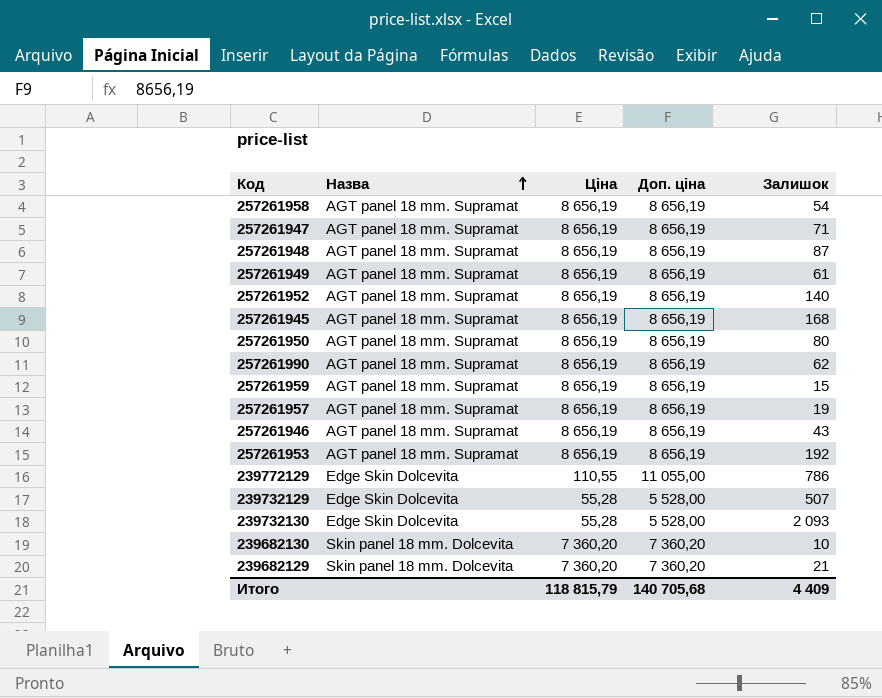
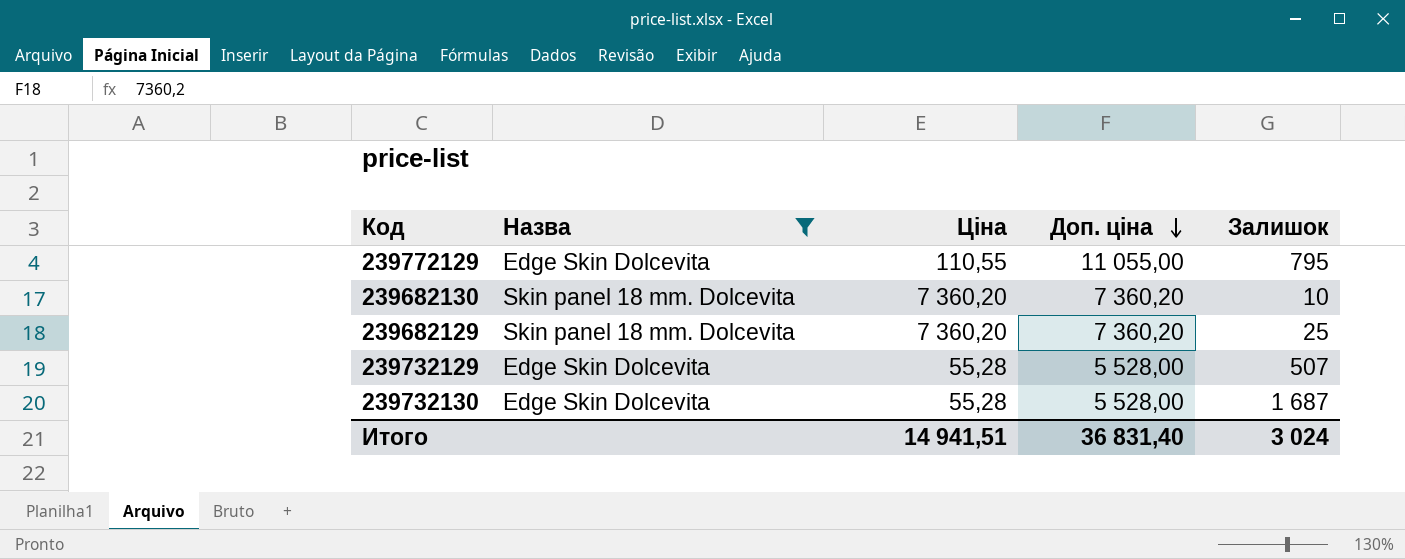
filter: none -> Назва != AGT panel 18 mm. Supramat
row order: Назва ascending -> Доп. ціна descending
239772129 | Залишок: 786 -> 795
239682129 | Залишок: 21 -> 25
239732130 | Залишок: 2 093 -> 1 687
Итого | Ціна: 118 815,79 -> 14 941,51
Итого | Доп. ціна: 140 705,68 -> 36 831,40
Итого | Залишок: 4 409 -> 3 024

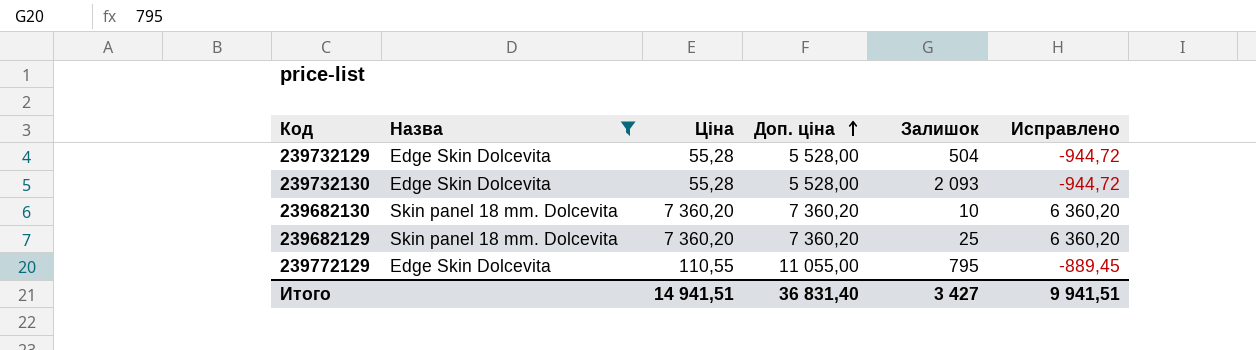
row order: Доп. ціна descending -> Доп. ціна ascending
column Исправлено | formula: none -> [Ціна] - 1000
239732129 | Залишок: 507 -> 504
239732130 | Залишок: 1 687 -> 2 093
Итого | Залишок: 3 024 -> 3 427

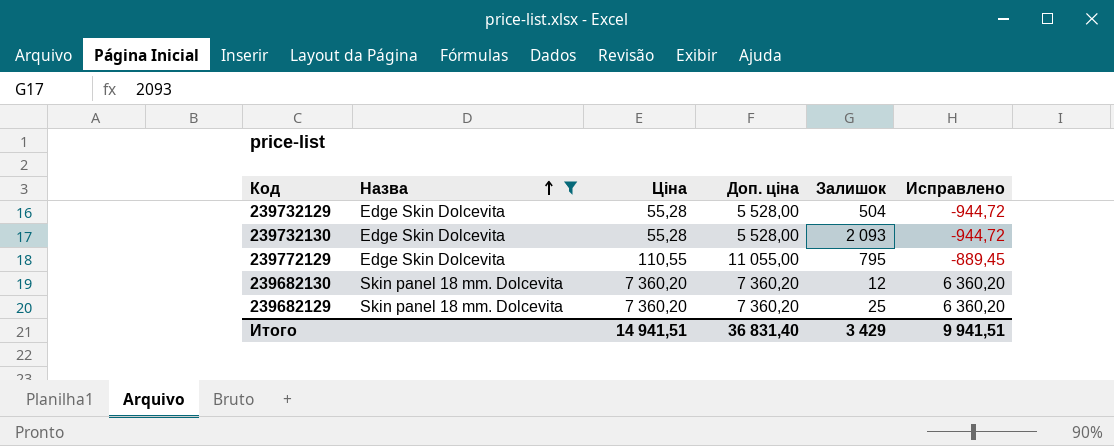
row order: Доп. ціна ascending -> Назва ascending
239682130 | Залишок: 10 -> 12
Итого | Залишок: 3 427 -> 3 429

